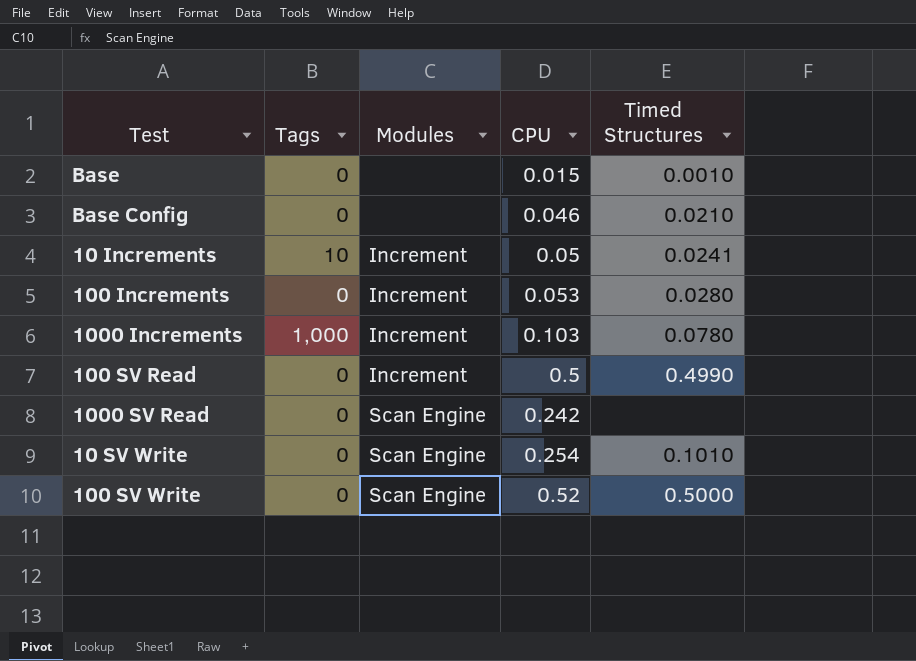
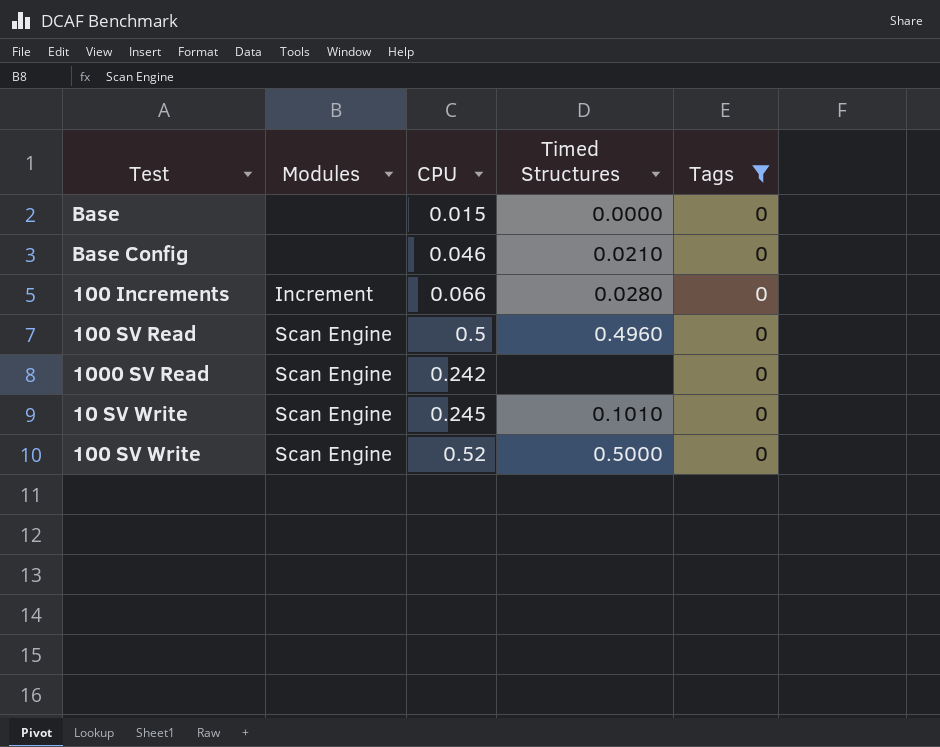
filter: none -> Tags = 0
column Tags | position: 2 -> 5
Base | Timed Structures: 0.0010 -> 0.0000
100 Increments | CPU: 0.053 -> 0.066
100 SV Read | Modules: Increment -> Scan Engine
100 SV Read | Timed Structures: 0.4990 -> 0.4960
10 SV Write | CPU: 0.254 -> 0.245

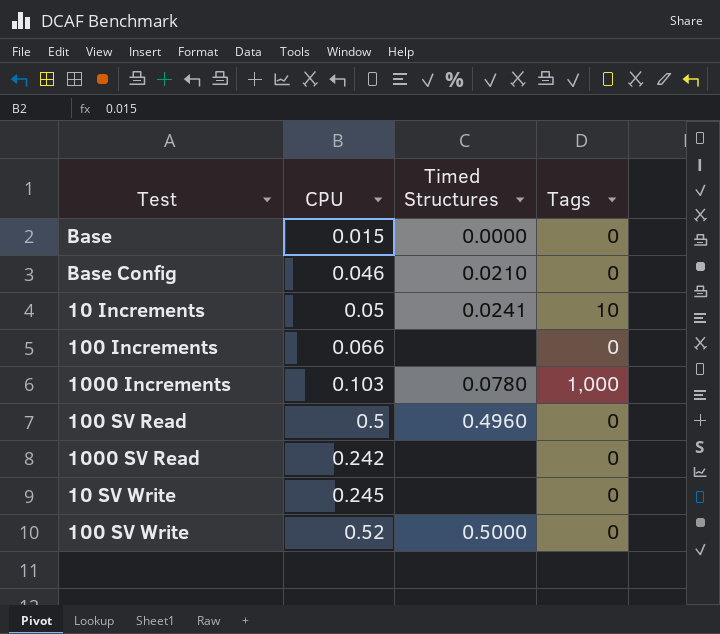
filter: Tags = 0 -> none
column Modules | position: 2 -> none
100 Increments | Timed Structures: 0.0280 -> none
10 SV Write | Timed Structures: 0.1010 -> none

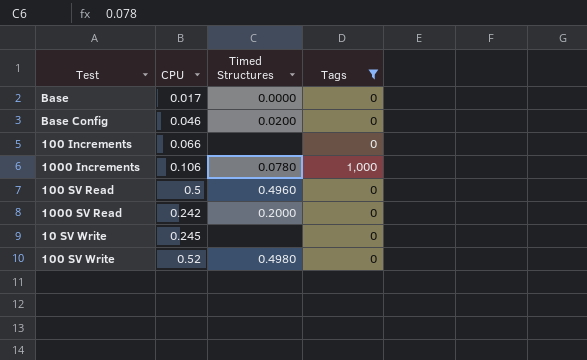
filter: none -> Tags != 10
Base | CPU: 0.015 -> 0.017
Base Config | Timed Structures: 0.0210 -> 0.0200
1000 Increments | CPU: 0.103 -> 0.106
1000 SV Read | Timed Structures: none -> 0.2000
100 SV Write | Timed Structures: 0.5000 -> 0.4980

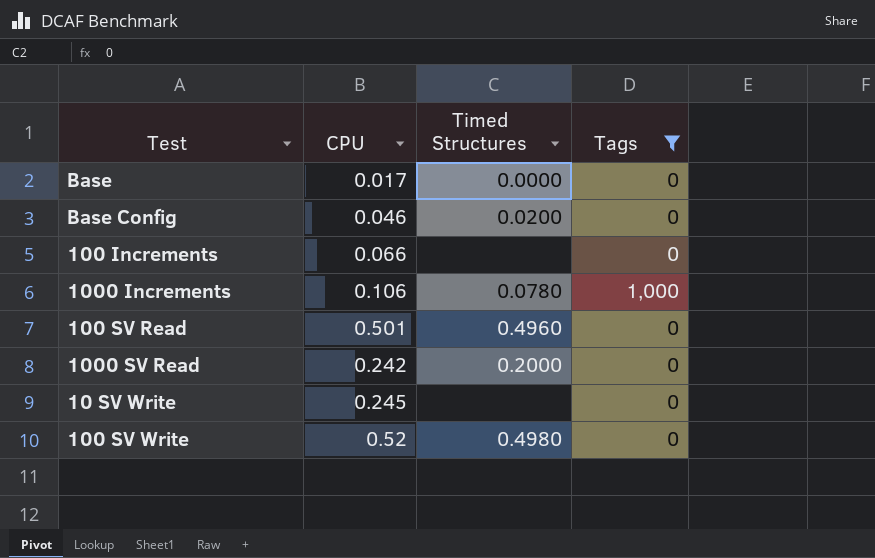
100 SV Read | CPU: 0.5 -> 0.501

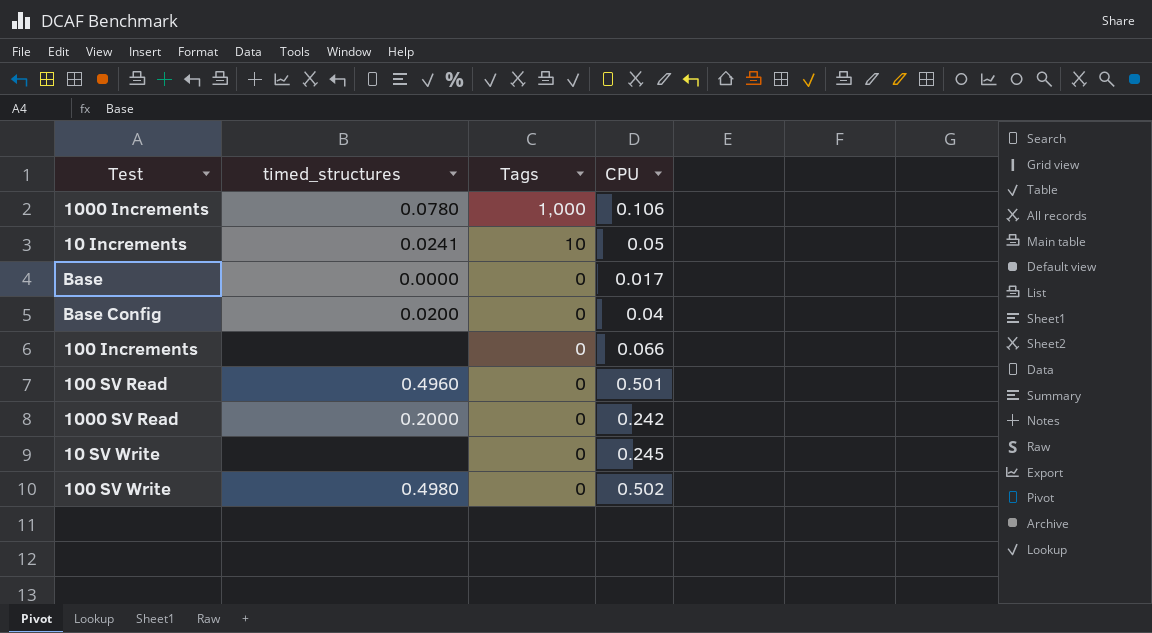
filter: Tags != 10 -> none
row order: none -> Tags descending
column name: Timed Structures -> timed_structures
column CPU | position: 2 -> 4
Base Config | CPU: 0.046 -> 0.04
100 SV Write | CPU: 0.52 -> 0.502

